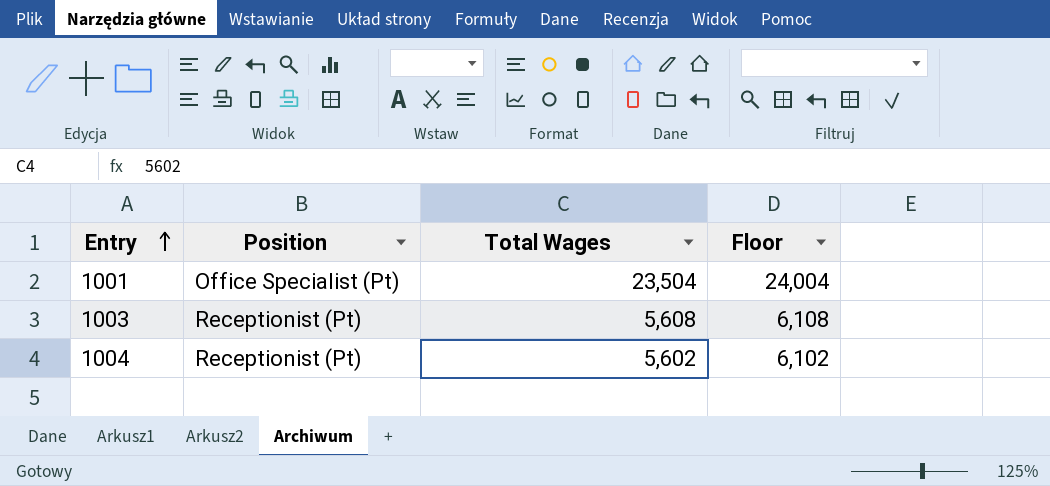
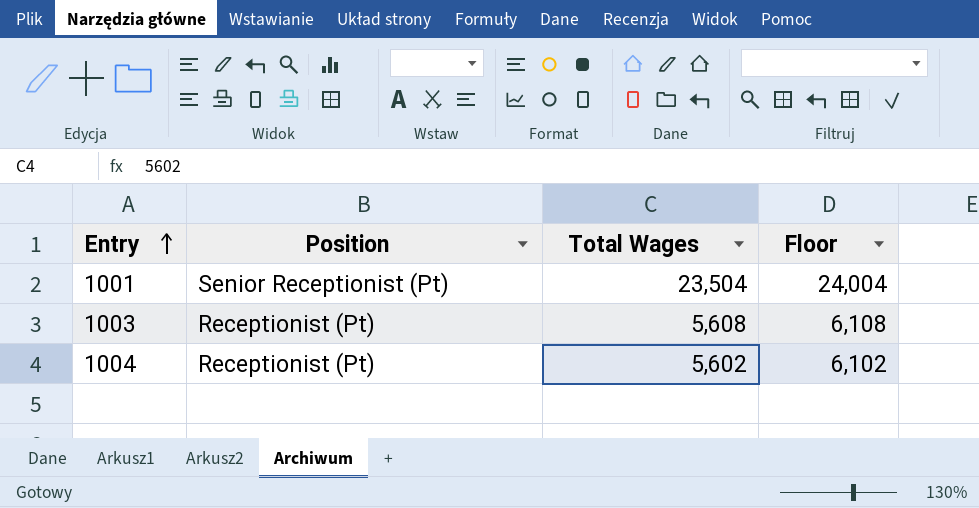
1001 | Position: Office Specialist (Pt) -> Senior Receptionist (Pt)

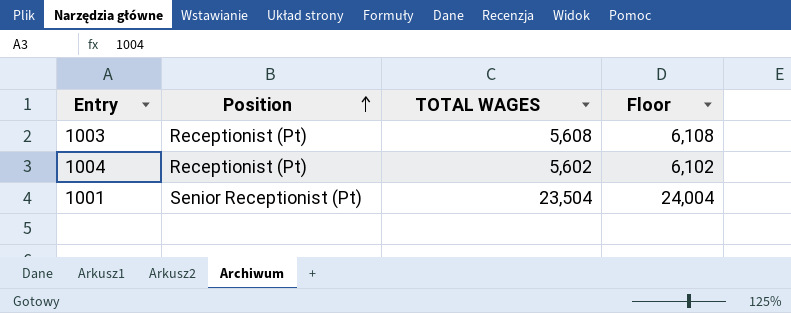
row order: Entry ascending -> Position ascending
column name: Total Wages -> TOTAL WAGES

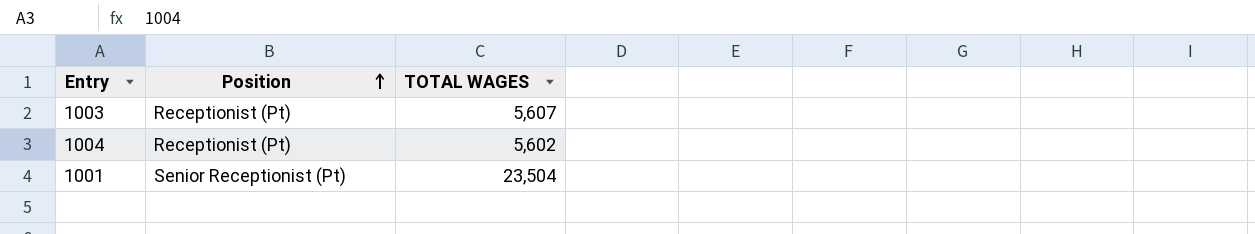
column Floor | formula: [TOTAL WAGES] + 500 -> none
1003 | TOTAL WAGES: 5,608 -> 5,607

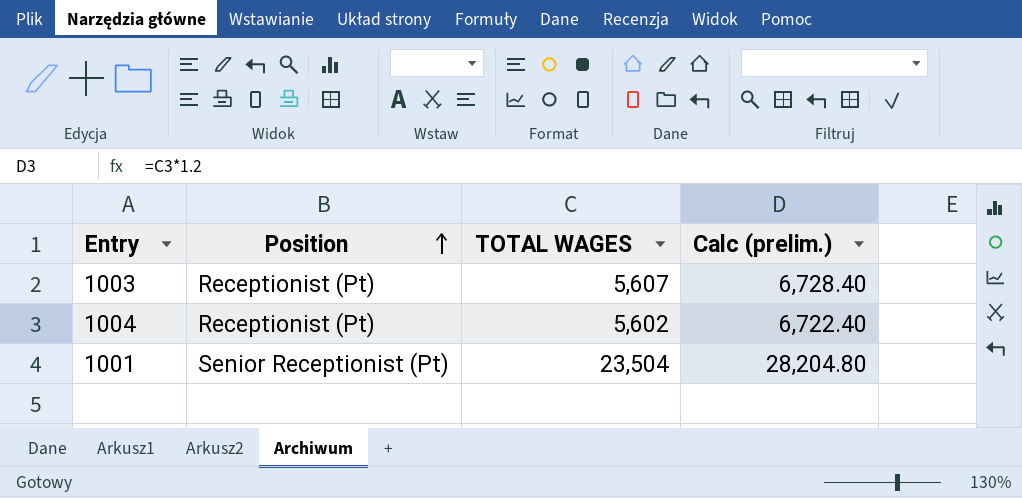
column Calc (prelim.) | formula: none -> [TOTAL WAGES] * 1.2

